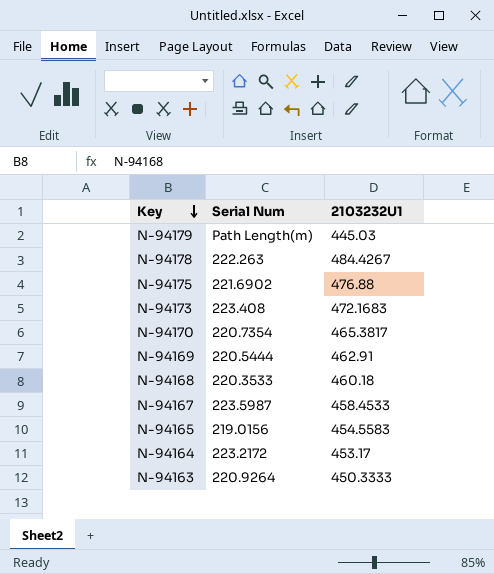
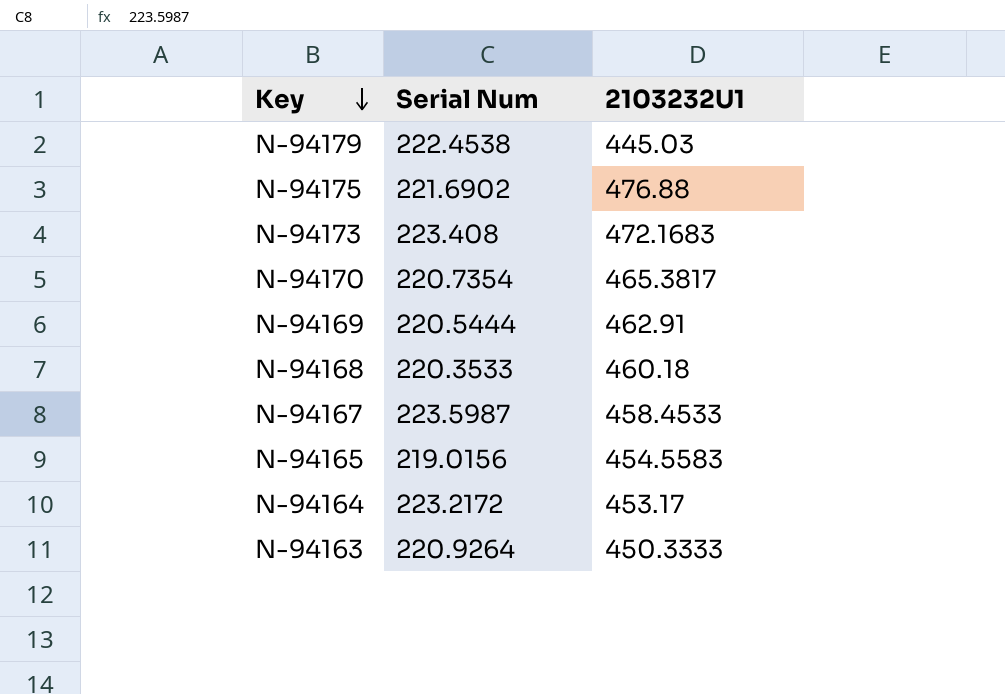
row N-94178: 222.263 | 484.4267 -> none
N-94179 | Serial Num: Path Length(m) -> 222.4538

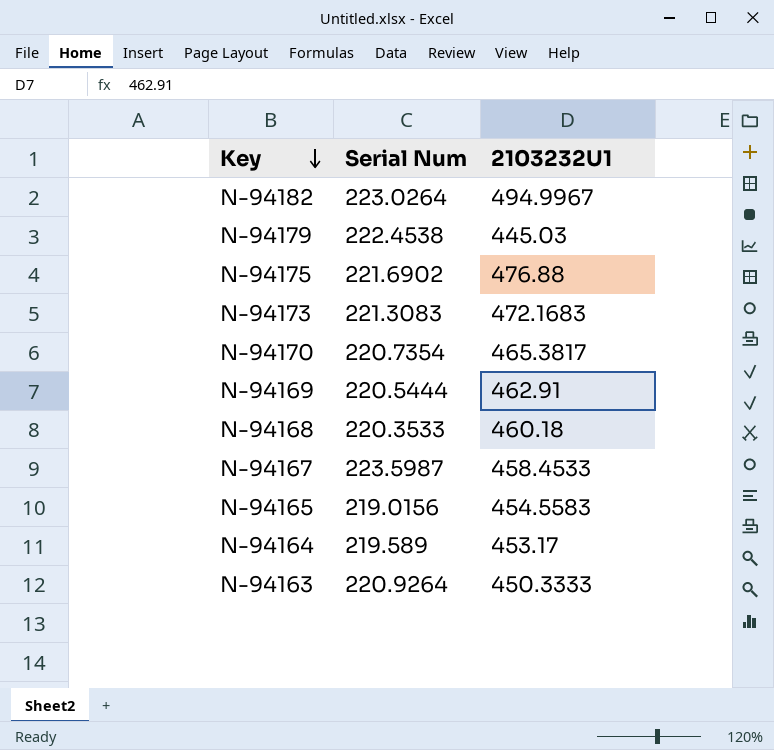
row N-94182: none -> 223.0264 | 494.9967
N-94173 | Serial Num: 223.408 -> 221.3083
N-94164 | Serial Num: 223.2172 -> 219.589

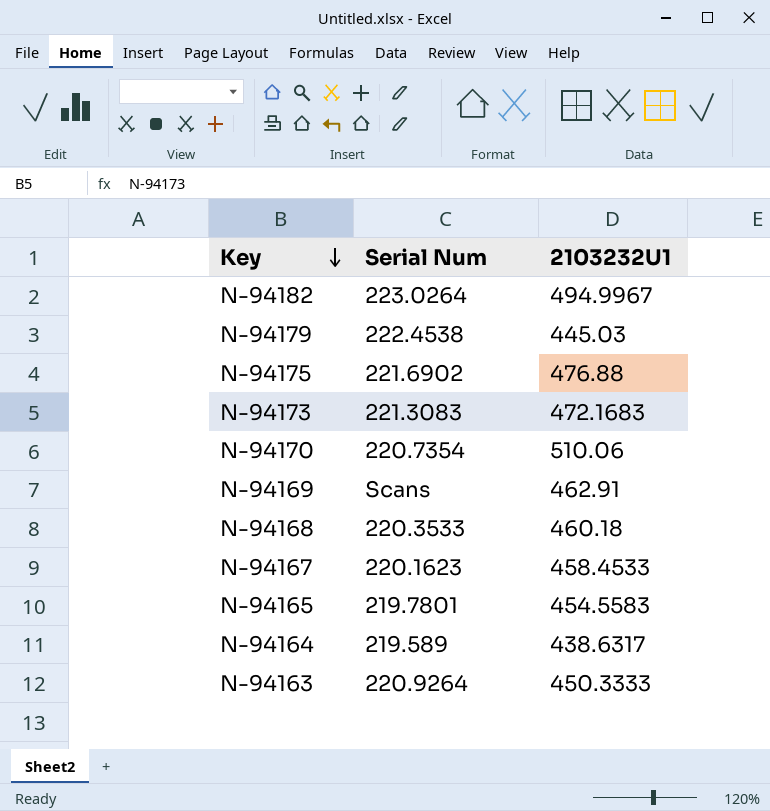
N-94170 | 2103232U1: 465.3817 -> 510.06
N-94169 | Serial Num: 220.5444 -> Scans
N-94167 | Serial Num: 223.5987 -> 220.1623
N-94165 | Serial Num: 219.0156 -> 219.7801
N-94164 | 2103232U1: 453.17 -> 438.6317

